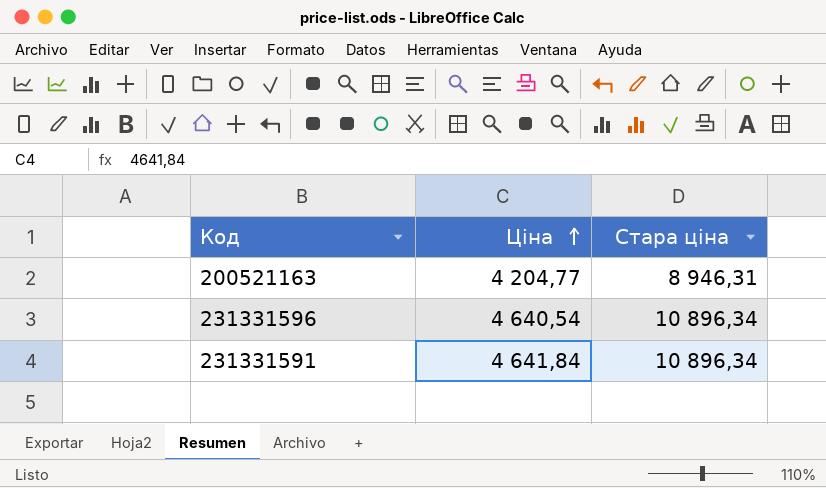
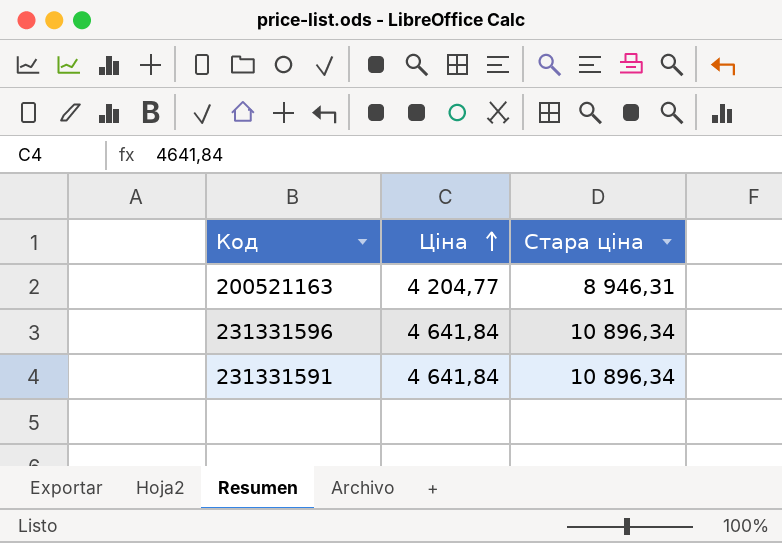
231331596 | Ціна: 4 640,54 -> 4 641,84

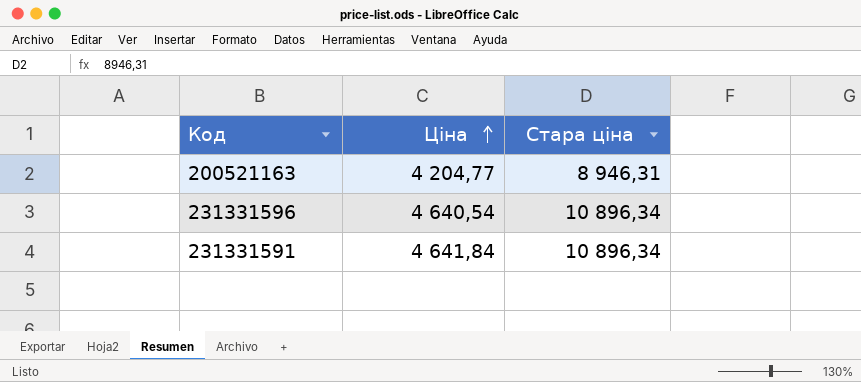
231331596 | Ціна: 4 641,84 -> 4 640,54

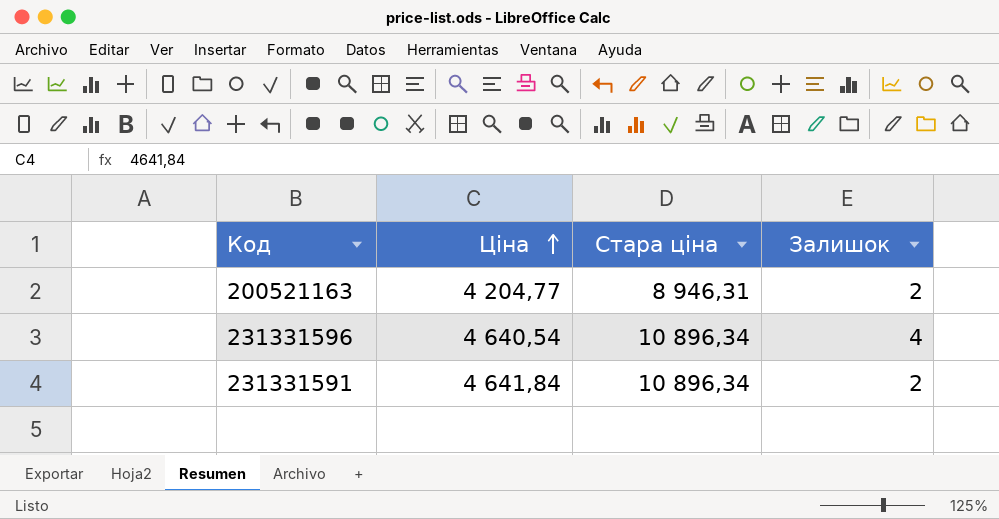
column Залишок | position: none -> 4

